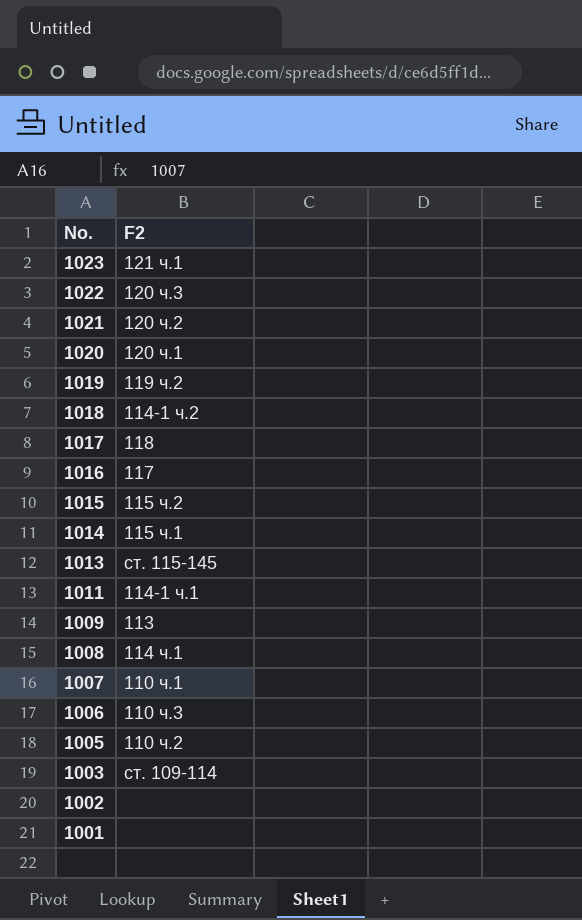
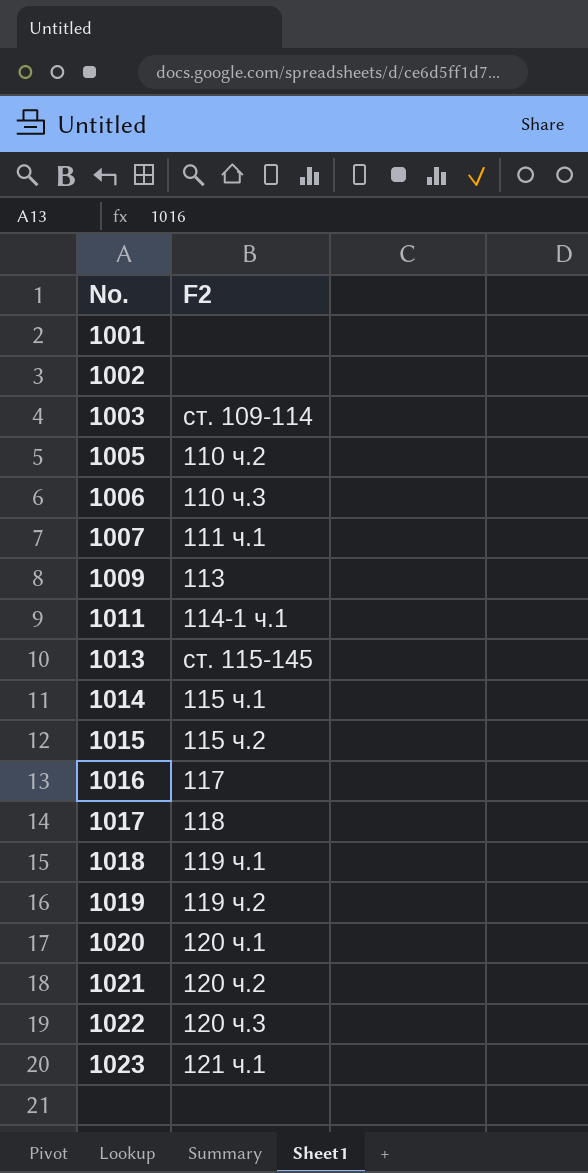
row order: No. descending -> No. ascending
row 1008: 114 ч.1 -> none
1007 | F2: 110 ч.1 -> 111 ч.1
1018 | F2: 114-1 ч.2 -> 119 ч.1

